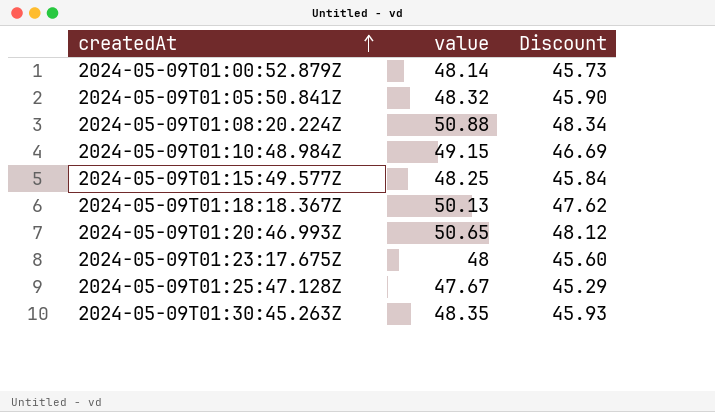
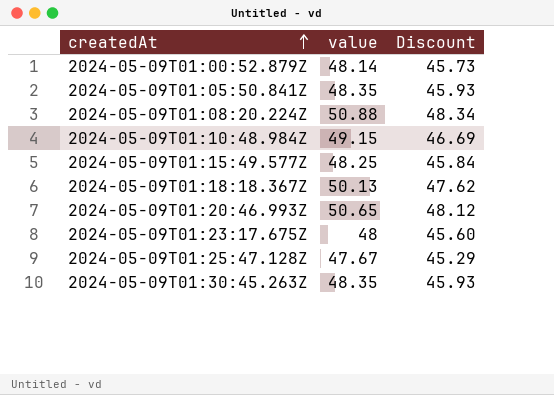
2024-05-09T01:05:50.841Z | value: 48.32 -> 48.35
2024-05-09T01:05:50.841Z | Discount: 45.90 -> 45.93

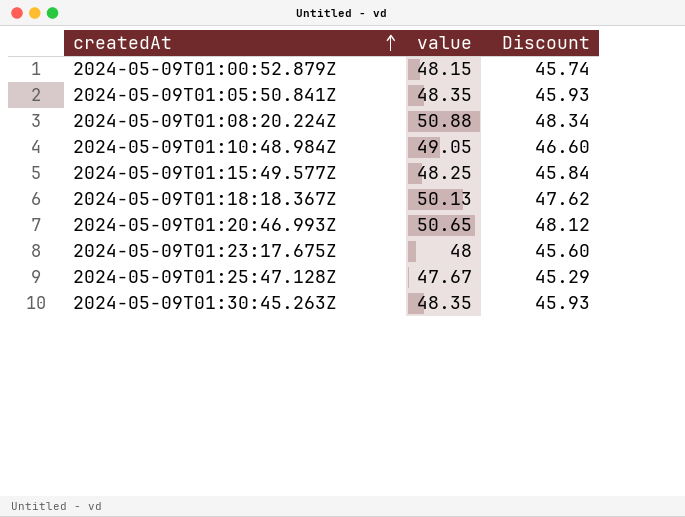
2024-05-09T01:00:52.879Z | value: 48.14 -> 48.15
2024-05-09T01:00:52.879Z | Discount: 45.73 -> 45.74
2024-05-09T01:10:48.984Z | value: 49.15 -> 49.05
2024-05-09T01:10:48.984Z | Discount: 46.69 -> 46.60

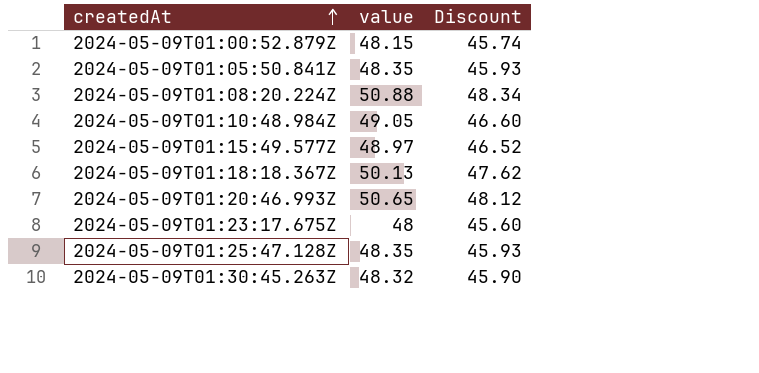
2024-05-09T01:15:49.577Z | value: 48.25 -> 48.97
2024-05-09T01:15:49.577Z | Discount: 45.84 -> 46.52
2024-05-09T01:25:47.128Z | value: 47.67 -> 48.35
2024-05-09T01:25:47.128Z | Discount: 45.29 -> 45.93
2024-05-09T01:30:45.263Z | value: 48.35 -> 48.32
2024-05-09T01:30:45.263Z | Discount: 45.93 -> 45.90

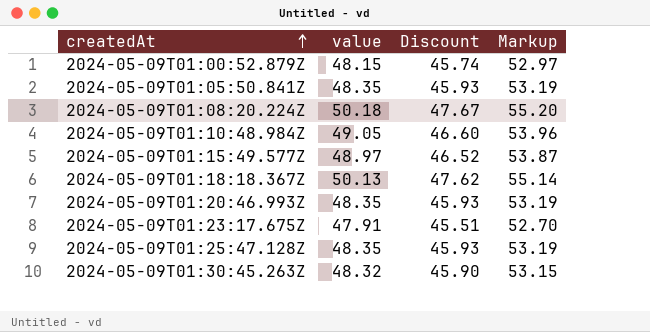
column Markup | formula: none -> [value] * 1.1
2024-05-09T01:08:20.224Z | value: 50.88 -> 50.18
2024-05-09T01:08:20.224Z | Discount: 48.34 -> 47.67
2024-05-09T01:20:46.993Z | value: 50.65 -> 48.35
2024-05-09T01:20:46.993Z | Discount: 48.12 -> 45.93
2024-05-09T01:23:17.675Z | value: 48 -> 47.91
2024-05-09T01:23:17.675Z | Discount: 45.60 -> 45.51

